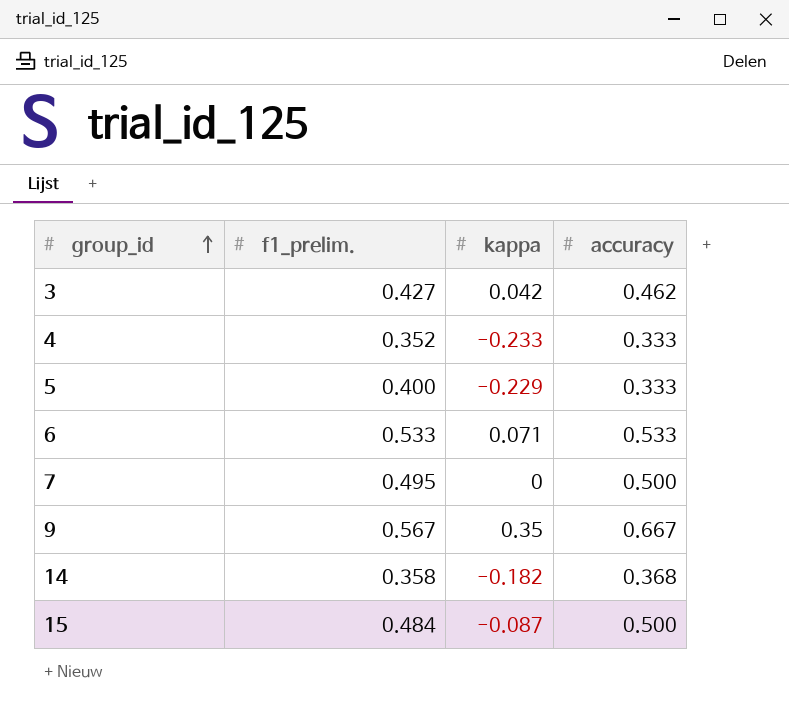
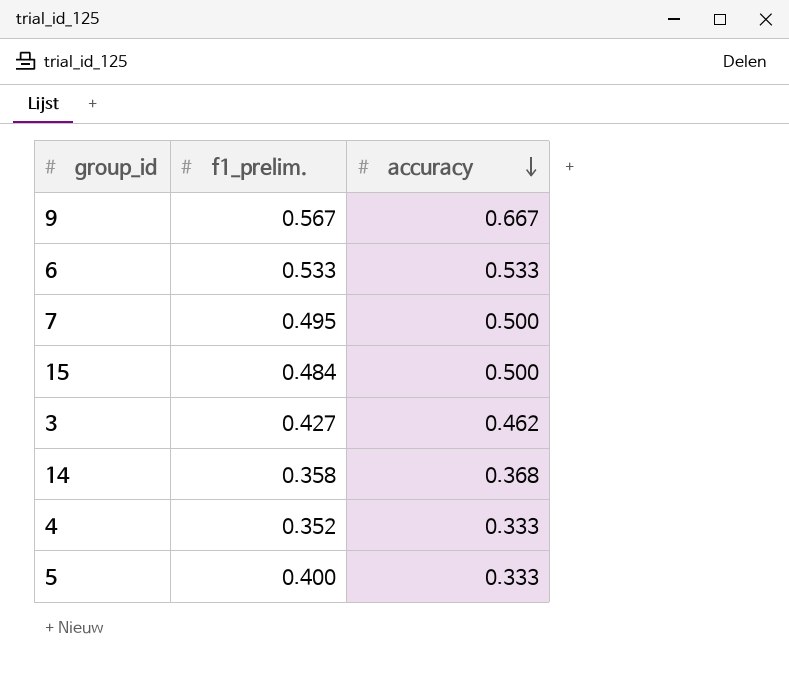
row order: group_id ascending -> accuracy descending
column kappa | position: 3 -> none

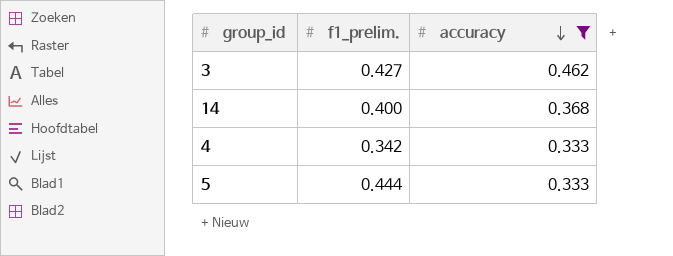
filter: none -> accuracy <= 0.462
14 | f1_prelim.: 0.358 -> 0.400
4 | f1_prelim.: 0.352 -> 0.342
5 | f1_prelim.: 0.400 -> 0.444

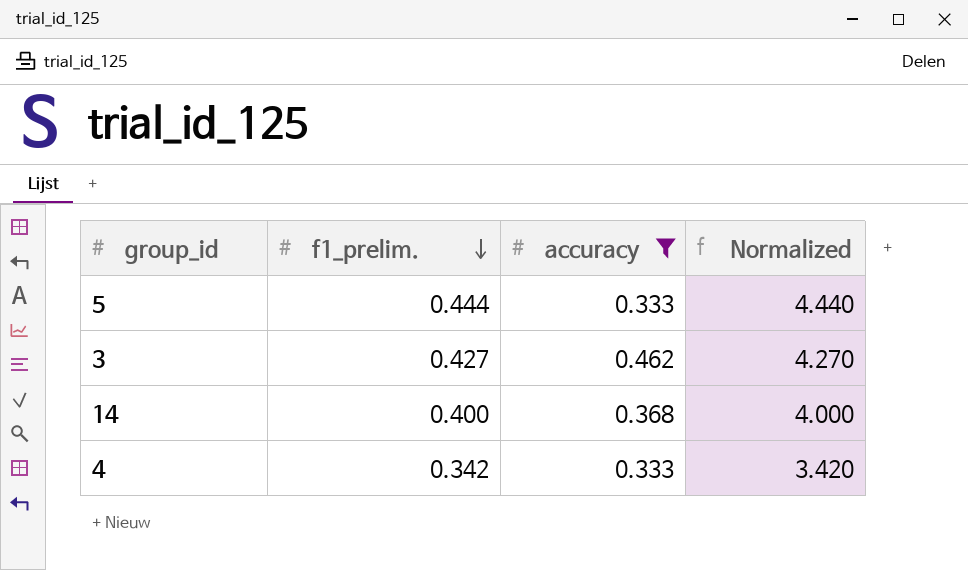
row order: accuracy descending -> f1_prelim. descending
column Normalized | formula: none -> [f1_prelim.] * 10

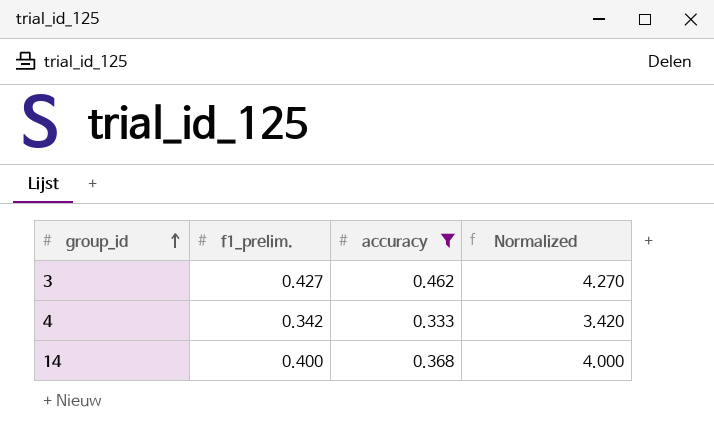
row order: f1_prelim. descending -> group_id ascending
row 5: 0.444 | 0.333 | 4.440 -> none

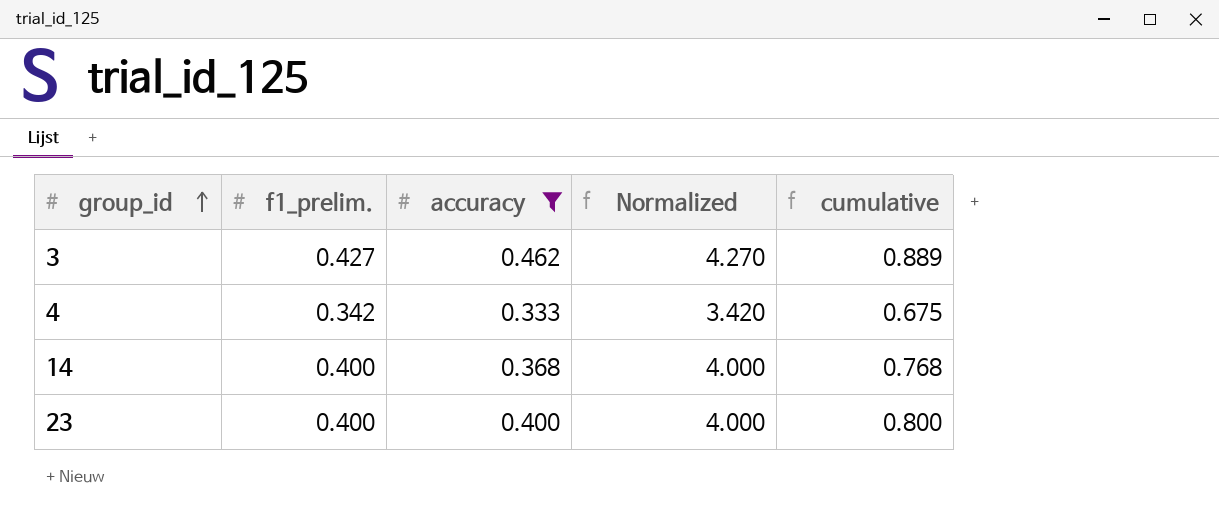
column cumulative | formula: none -> [f1_prelim.] + [accuracy]
row 23: none -> 0.400 | 0.400 | 4.000 | 0.800

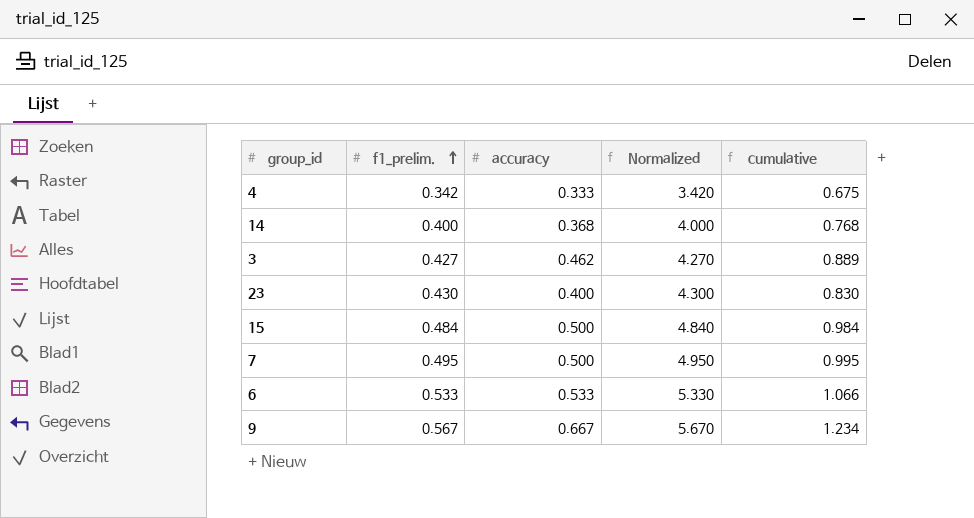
filter: accuracy <= 0.462 -> none
row order: group_id ascending -> f1_prelim. ascending
23 | f1_prelim.: 0.400 -> 0.430
23 | Normalized: 4.000 -> 4.300
23 | cumulative: 0.800 -> 0.830

